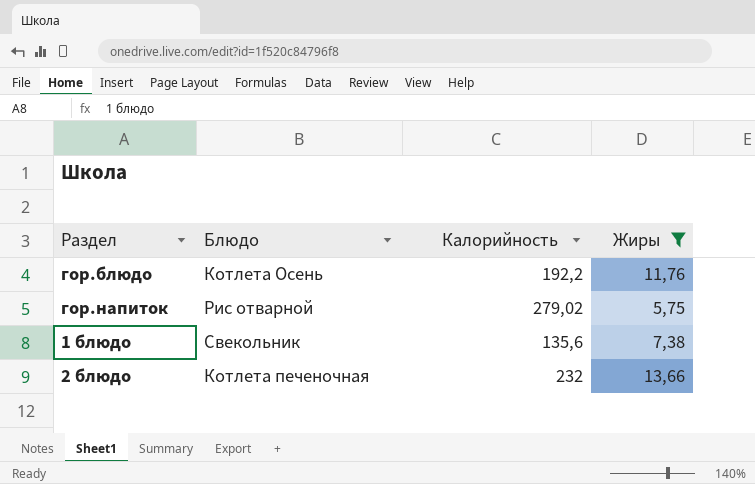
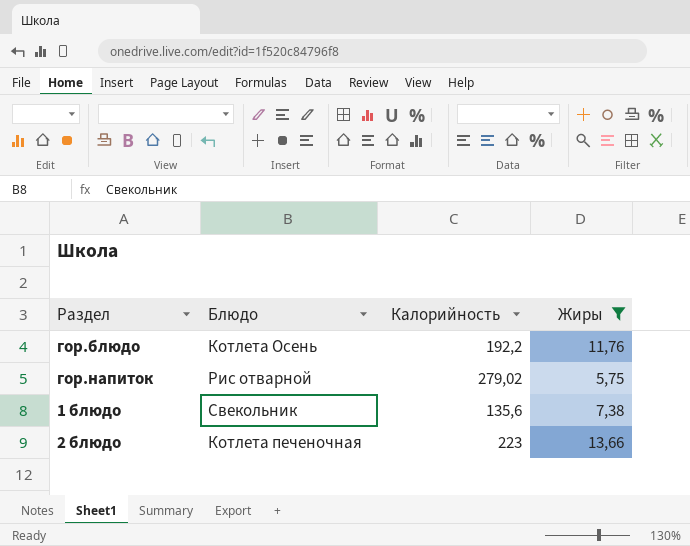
2 блюдо | Калорийность: 232 -> 223

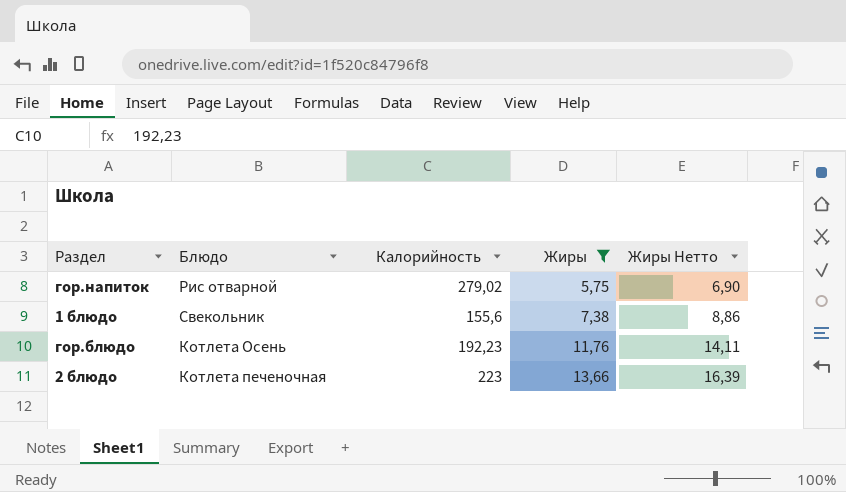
row order: none -> Жиры ascending
column Жиры Нетто | formula: none -> [Жиры] * 1,2
1 блюдо | Калорийность: 135,6 -> 155,6
гор.блюдо | Калорийность: 192,2 -> 192,23

